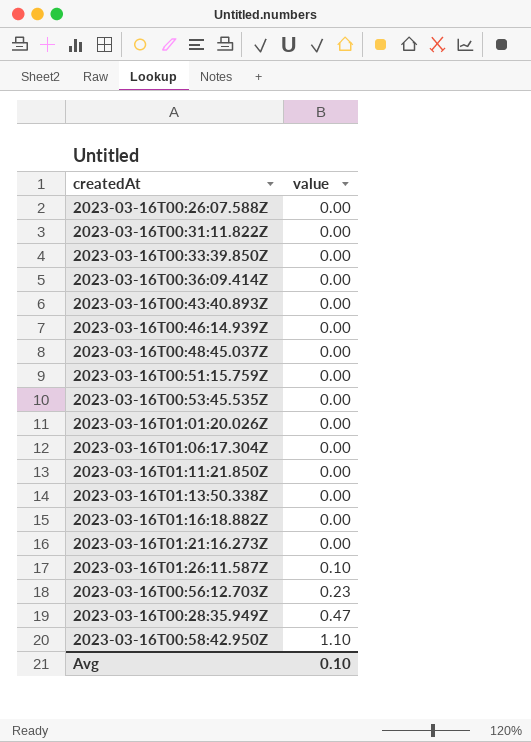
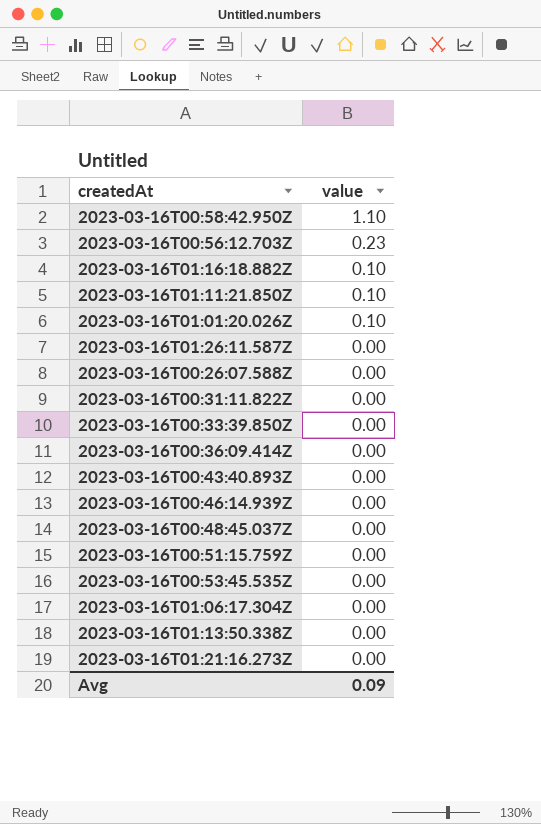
row order: value ascending -> value descending
row 2023-03-16T00:28:35.949Z: 0.47 -> none
2023-03-16T01:16:18.882Z | value: 0.00 -> 0.10
2023-03-16T01:11:21.850Z | value: 0.00 -> 0.10
2023-03-16T01:01:20.026Z | value: 0.00 -> 0.10
2023-03-16T01:26:11.587Z | value: 0.10 -> 0.00
Avg | value: 0.10 -> 0.09

